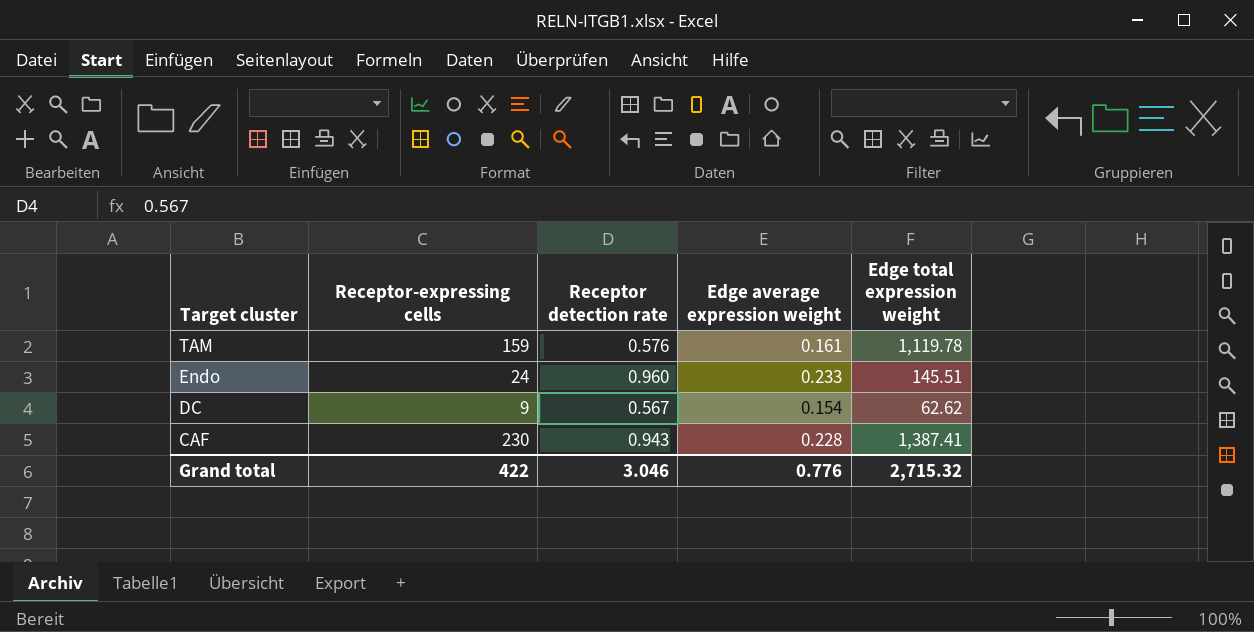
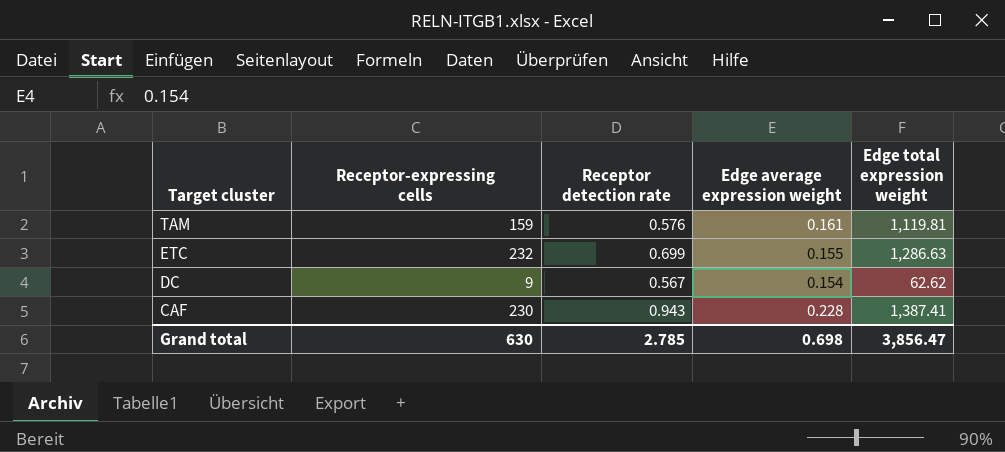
row Endo: 24 | 0.960 | 0.233 | 145.51 -> none
TAM | Edge total expression weight: 1,119.78 -> 1,119.81
row ETC: none -> 232 | 0.699 | 0.155 | 1,286.63
Grand total | Receptor-expressing cells: 422 -> 630
Grand total | Receptor detection rate: 3.046 -> 2.785
Grand total | Edge average expression weight: 0.776 -> 0.698
Grand total | Edge total expression weight: 2,715.32 -> 3,856.47

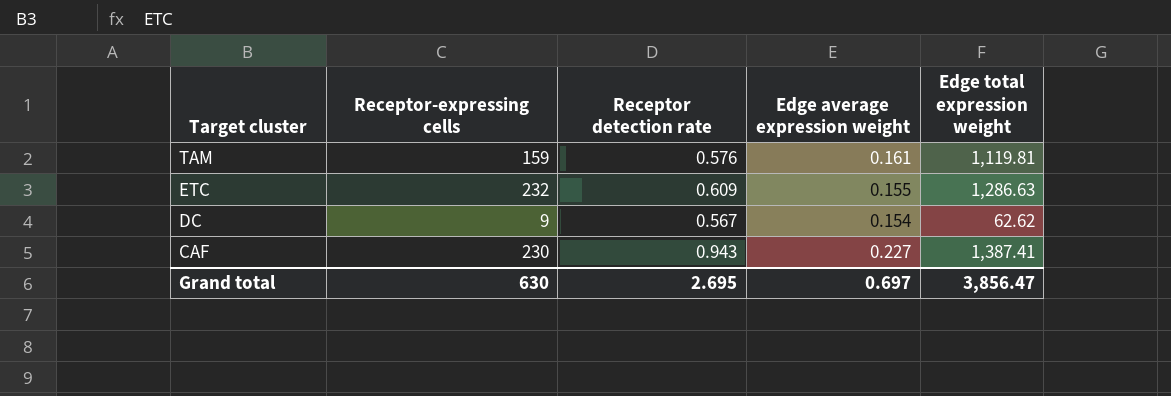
ETC | Receptor detection rate: 0.699 -> 0.609
CAF | Edge average expression weight: 0.228 -> 0.227
Grand total | Receptor detection rate: 2.785 -> 2.695
Grand total | Edge average expression weight: 0.698 -> 0.697

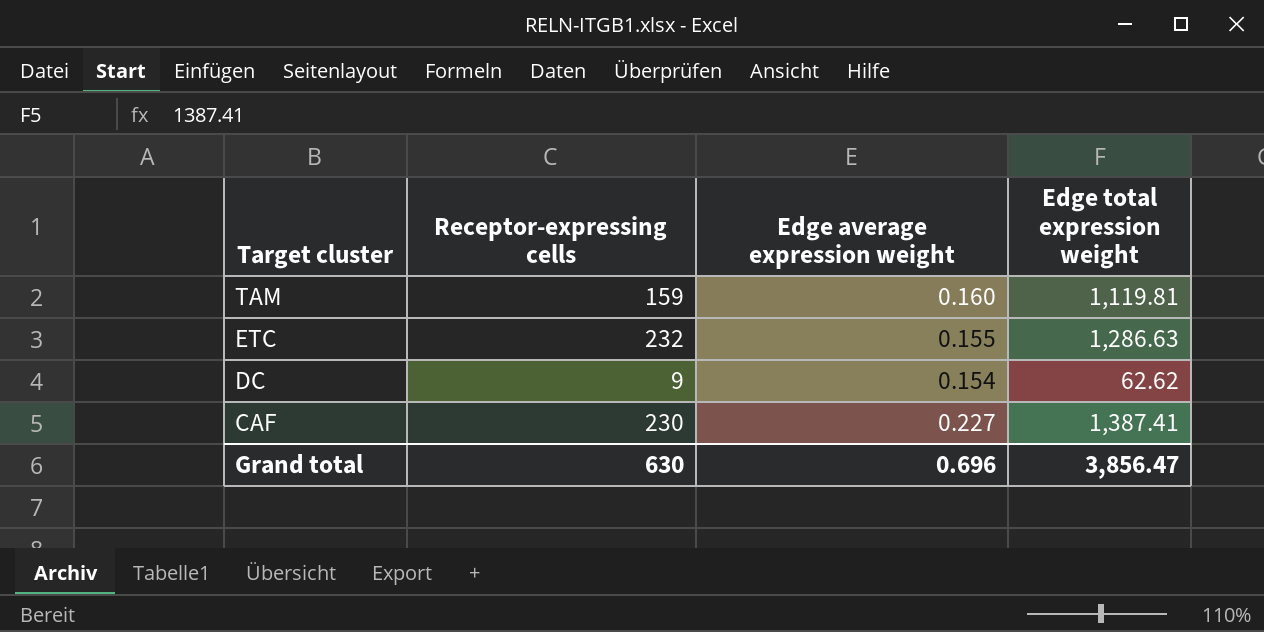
column Receptor detection rate | position: 3 -> none
TAM | Edge average expression weight: 0.161 -> 0.160
Grand total | Edge average expression weight: 0.697 -> 0.696

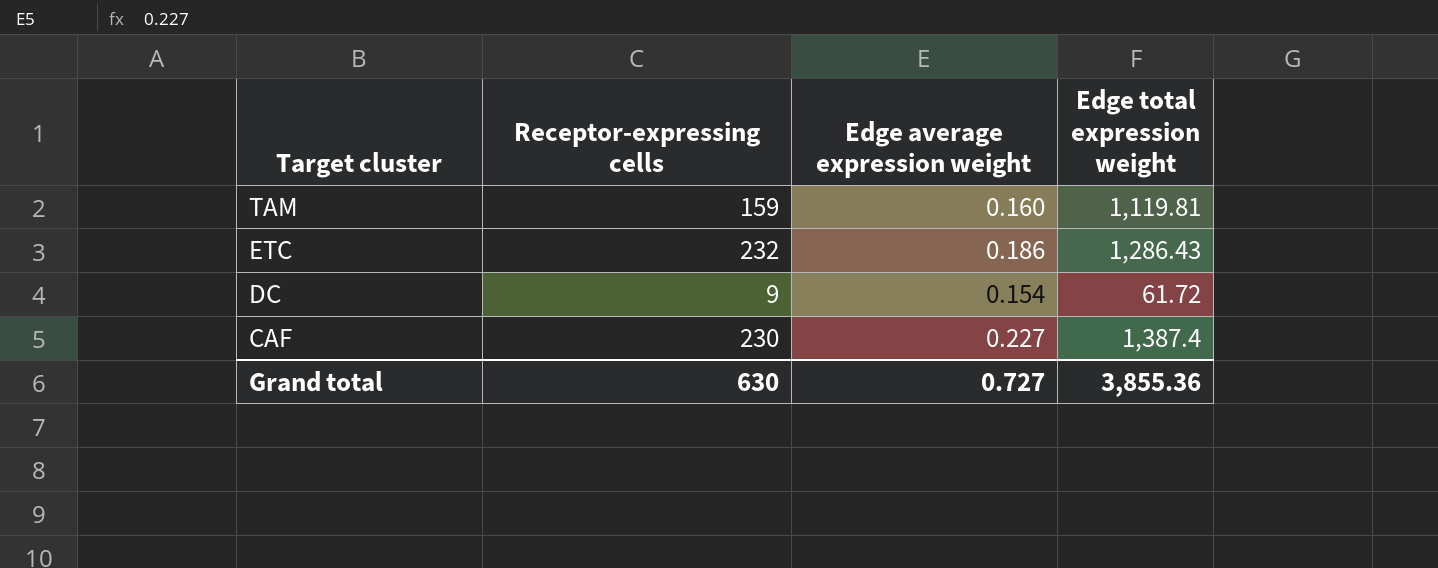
ETC | Edge average expression weight: 0.155 -> 0.186
ETC | Edge total expression weight: 1,286.63 -> 1,286.43
DC | Edge total expression weight: 62.62 -> 61.72
CAF | Edge total expression weight: 1,387.41 -> 1,387.4
Grand total | Edge average expression weight: 0.696 -> 0.727
Grand total | Edge total expression weight: 3,856.47 -> 3,855.36

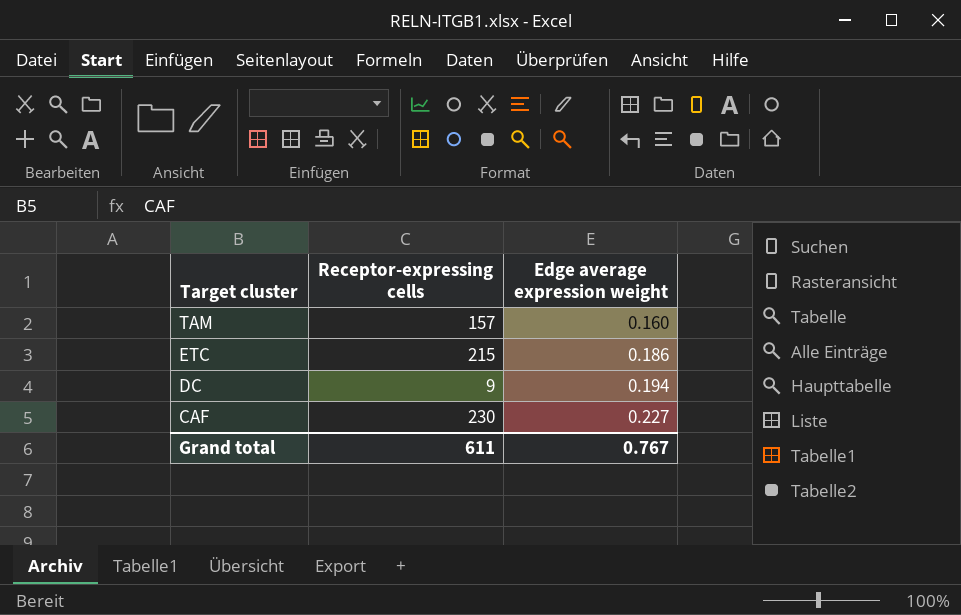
column Edge total expression weight | position: 4 -> none
TAM | Receptor-expressing cells: 159 -> 157
ETC | Receptor-expressing cells: 232 -> 215
DC | Edge average expression weight: 0.154 -> 0.194
Grand total | Receptor-expressing cells: 630 -> 611
Grand total | Edge average expression weight: 0.727 -> 0.767

